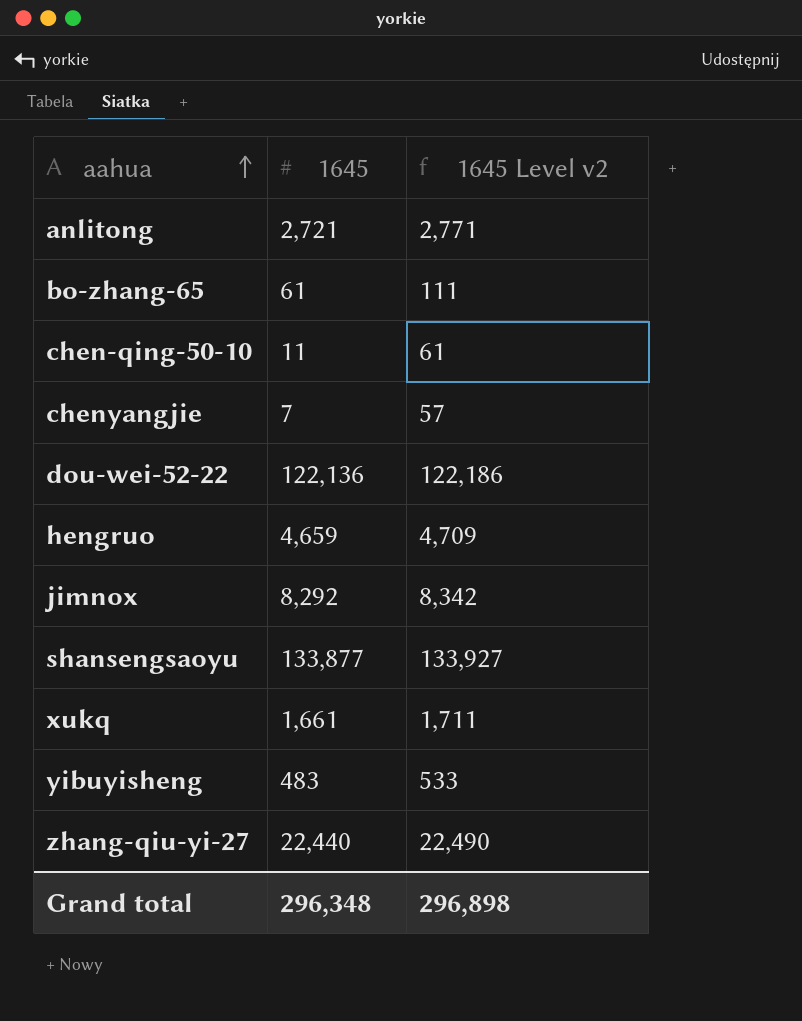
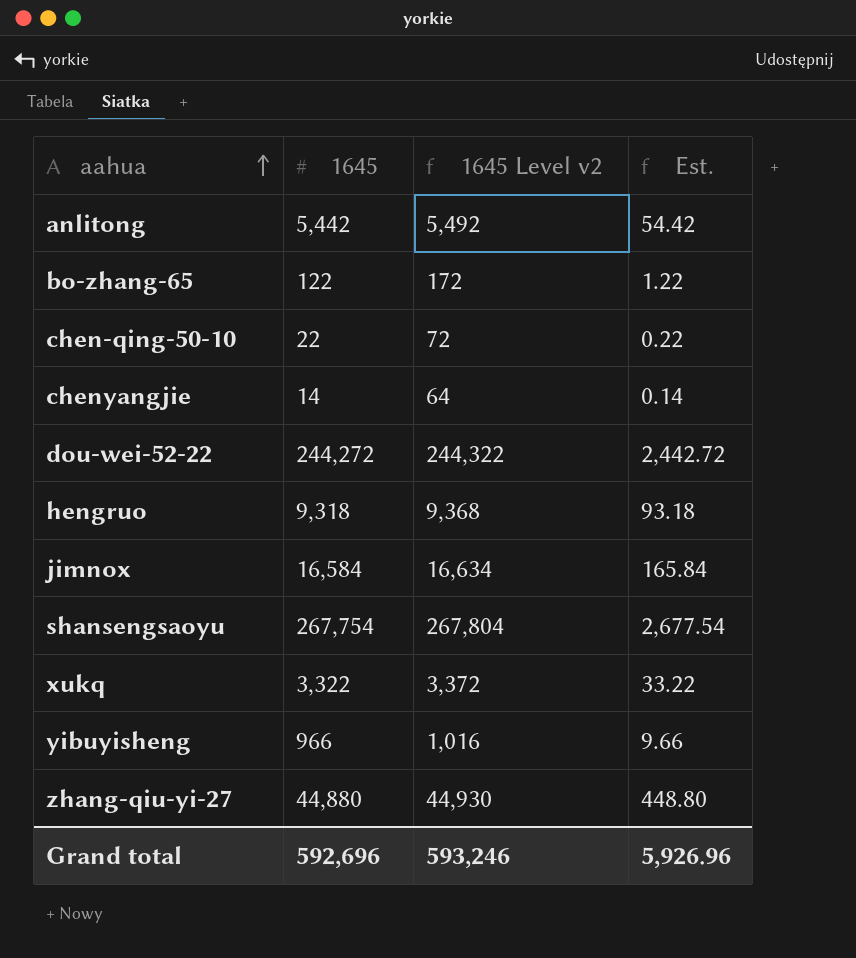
column Est. | formula: none -> [1645] * 0.01
anlitong | 1645: 2,721 -> 5,442
anlitong | 1645 Level v2: 2,771 -> 5,492
bo-zhang-65 | 1645: 61 -> 122
bo-zhang-65 | 1645 Level v2: 111 -> 172
chen-qing-50-10 | 1645: 11 -> 22
chen-qing-50-10 | 1645 Level v2: 61 -> 72
chenyangjie | 1645: 7 -> 14
chenyangjie | 1645 Level v2: 57 -> 64
dou-wei-52-22 | 1645: 122,136 -> 244,272
dou-wei-52-22 | 1645 Level v2: 122,186 -> 244,322
hengruo | 1645: 4,659 -> 9,318
hengruo | 1645 Level v2: 4,709 -> 9,368
jimnox | 1645: 8,292 -> 16,584
jimnox | 1645 Level v2: 8,342 -> 16,634
shansengsaoyu | 1645: 133,877 -> 267,754
shansengsaoyu | 1645 Level v2: 133,927 -> 267,804
xukq | 1645: 1,661 -> 3,322
xukq | 1645 Level v2: 1,711 -> 3,372
yibuyisheng | 1645: 483 -> 966
yibuyisheng | 1645 Level v2: 533 -> 1,016
zhang-qiu-yi-27 | 1645: 22,440 -> 44,880
zhang-qiu-yi-27 | 1645 Level v2: 22,490 -> 44,930
Grand total | 1645: 296,348 -> 592,696
Grand total | 1645 Level v2: 296,898 -> 593,246

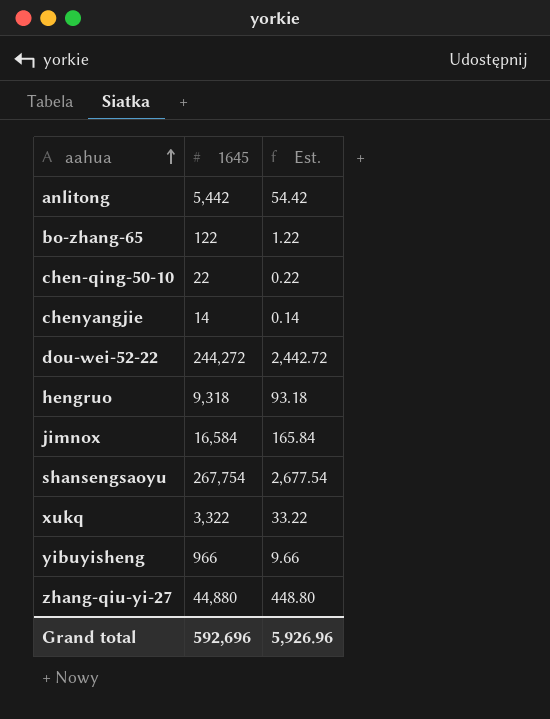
column 1645 Level v2 | formula: [1645] + 50 -> none

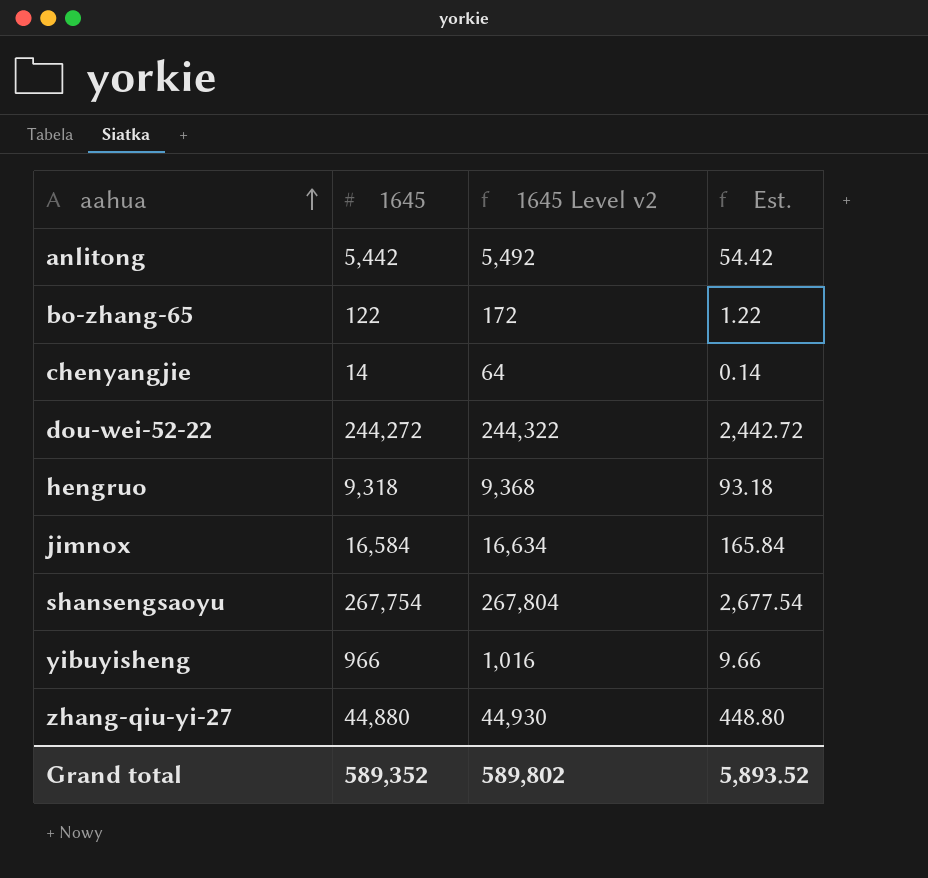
column 1645 Level v2 | formula: none -> [1645] + 50
row chen-qing-50-10: 22 | 0.22 -> none
row xukq: 3,322 | 33.22 -> none
Grand total | 1645: 592,696 -> 589,352
Grand total | Est.: 5,926.96 -> 5,893.52

